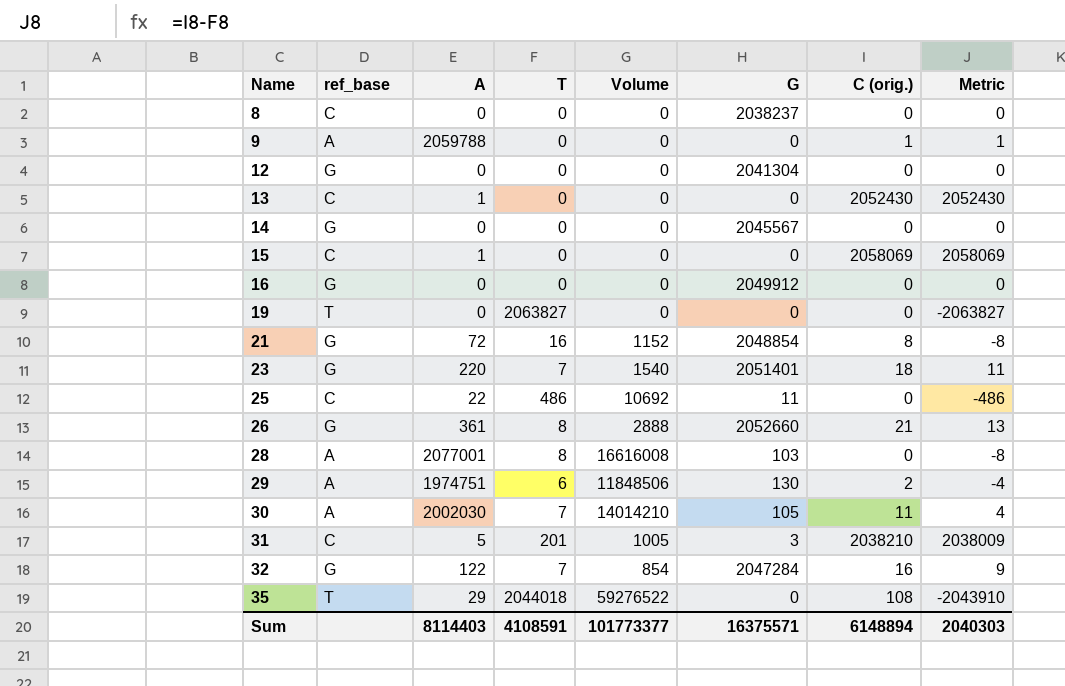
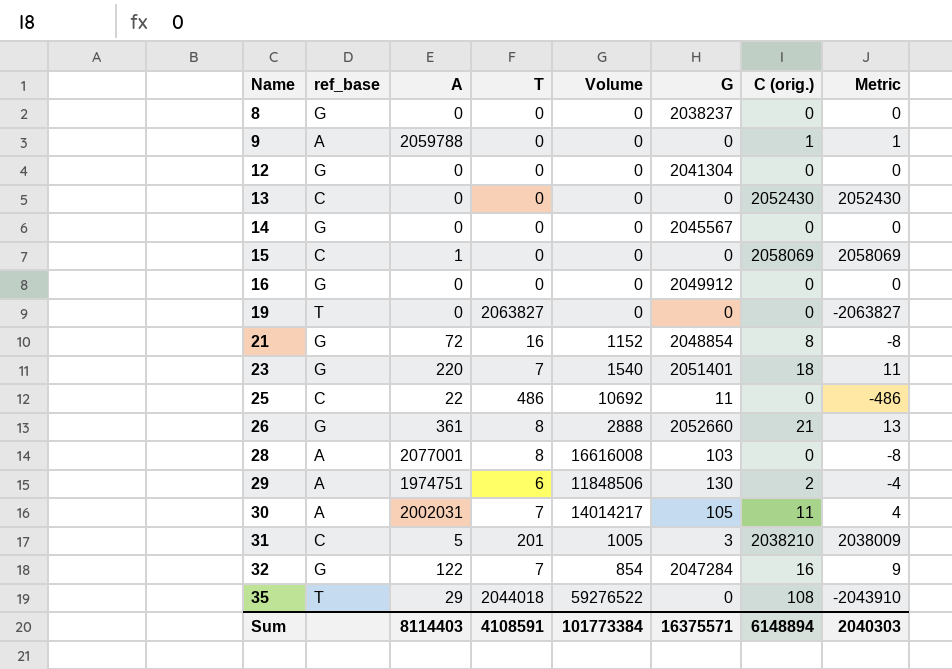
8 | ref_base: C -> G
13 | A: 1 -> 0
30 | A: 2002030 -> 2002031
30 | Volume: 14014210 -> 14014217
Sum | Volume: 101773377 -> 101773384

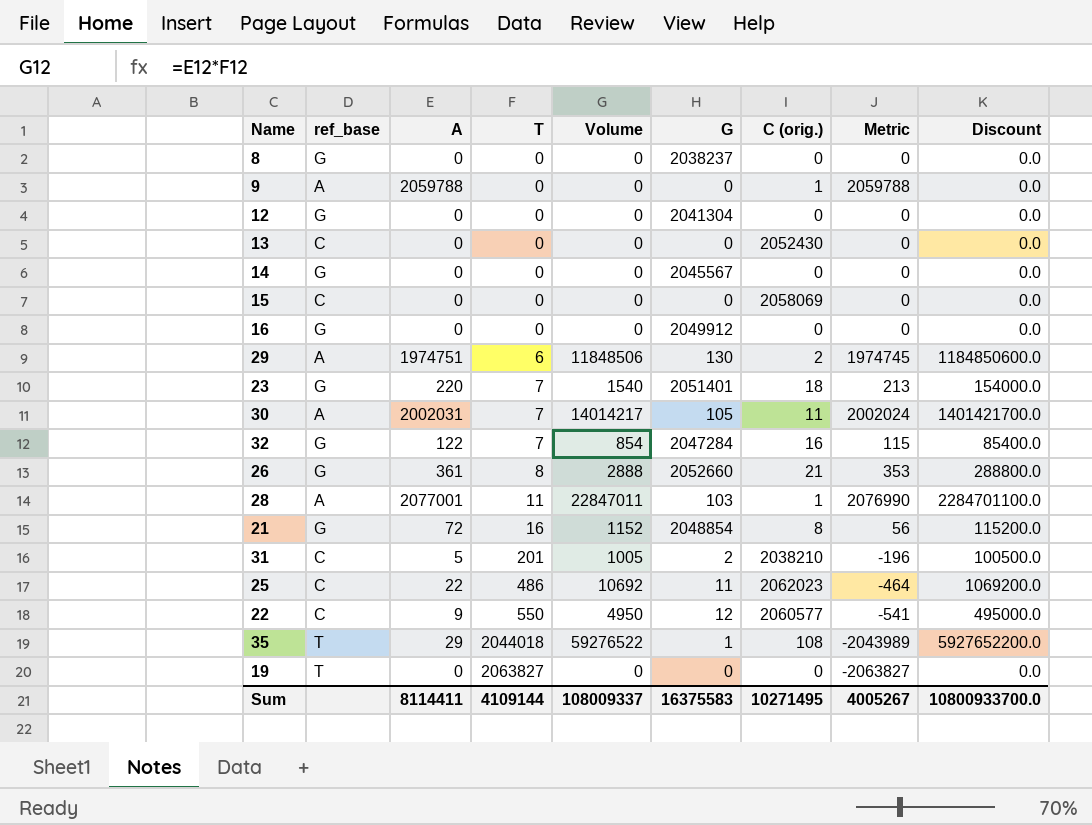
row order: Name ascending -> T ascending
column Metric | formula: [C (orig.)] - [T] -> [A] - [T]
column Discount | formula: none -> [Volume] * 100
15 | A: 1 -> 0
28 | T: 8 -> 11
28 | Volume: 16616008 -> 22847011
28 | C (orig.): 0 -> 1
31 | G: 3 -> 2
25 | C (orig.): 0 -> 2062023
row 22: none -> C | 9 | 550 | 4950 | 12 | 2060577 | -541 | 495000.0
35 | G: 0 -> 1
Sum | A: 8114403 -> 8114411
Sum | T: 4108591 -> 4109144
Sum | Volume: 101773384 -> 108009337
Sum | G: 16375571 -> 16375583
Sum | C (orig.): 6148894 -> 10271495
Sum | Metric: 2040303 -> 4005267

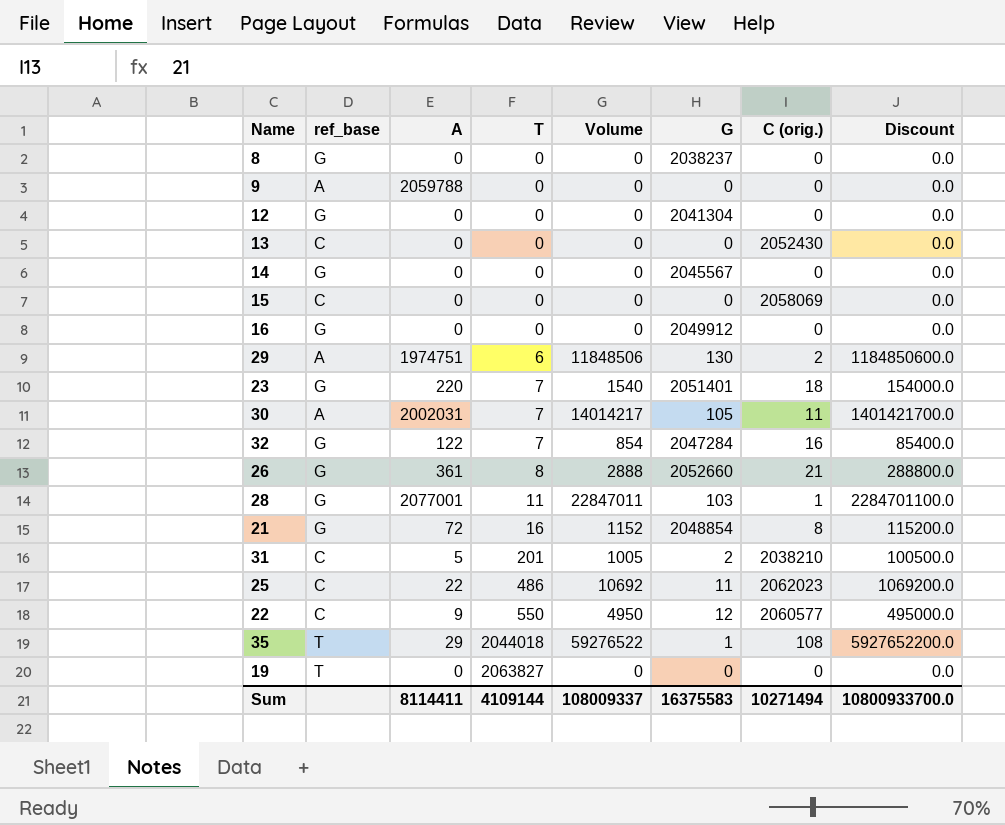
column Metric | formula: [A] - [T] -> none
9 | C (orig.): 1 -> 0
28 | ref_base: A -> G
Sum | C (orig.): 10271495 -> 10271494

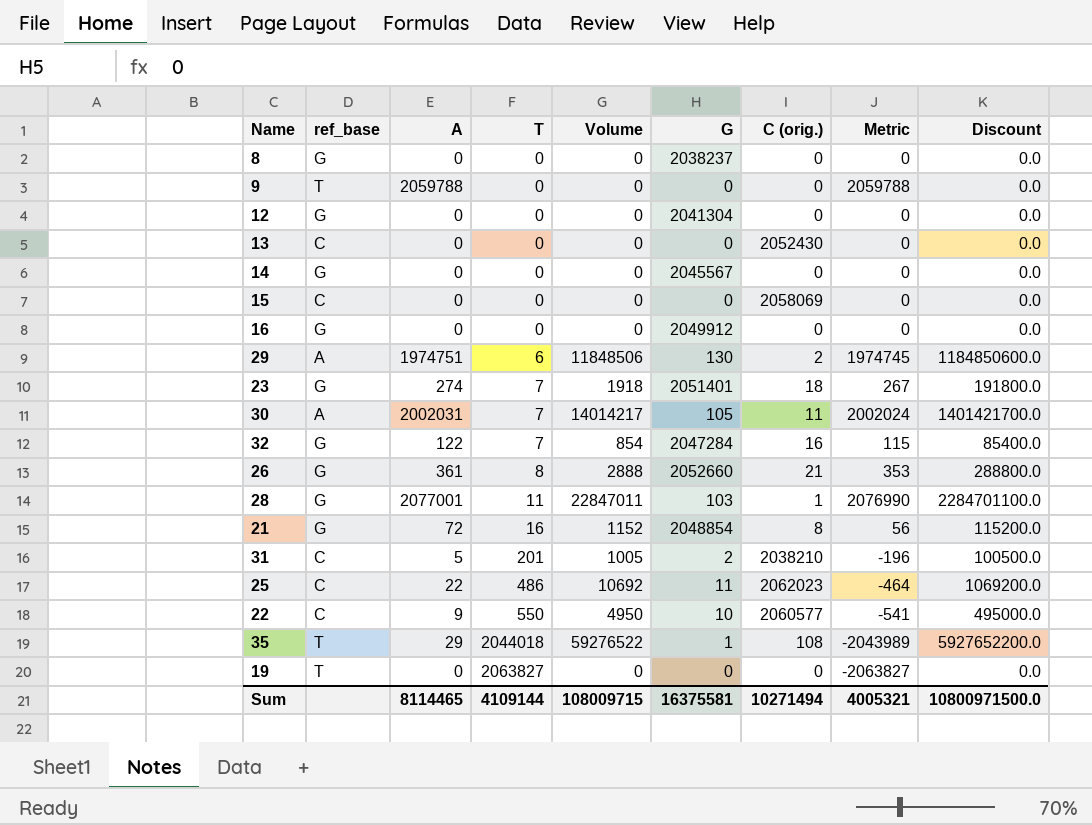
column Metric | formula: none -> [A] - [T]
9 | ref_base: A -> T
23 | A: 220 -> 274
23 | Volume: 1540 -> 1918
23 | Discount: 154000.0 -> 191800.0
22 | G: 12 -> 10
Sum | A: 8114411 -> 8114465
Sum | Volume: 108009337 -> 108009715
Sum | G: 16375583 -> 16375581
Sum | Discount: 10800933700.0 -> 10800971500.0

